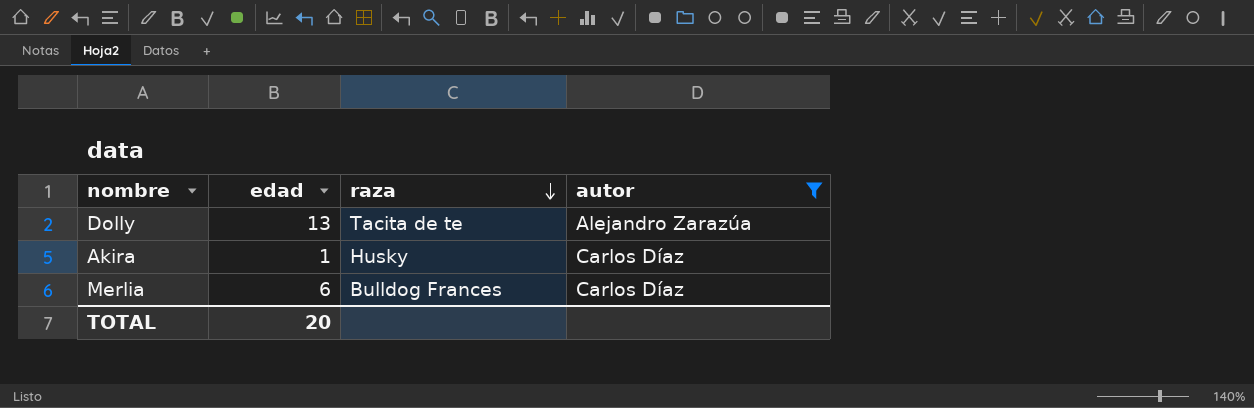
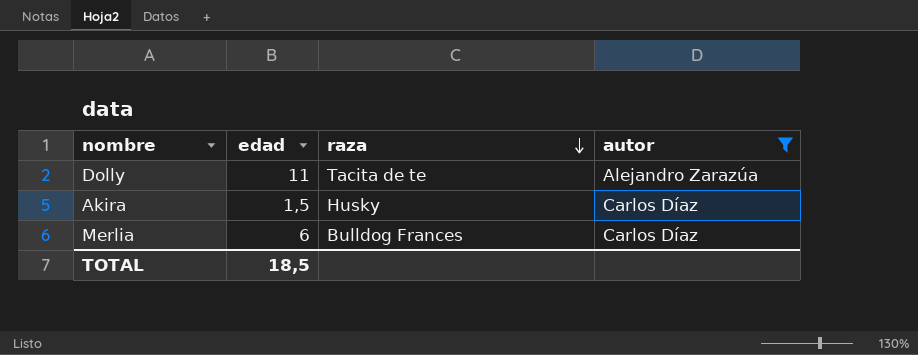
Dolly | edad: 13 -> 11
Akira | edad: 1 -> 1,5
TOTAL | edad: 20 -> 18,5

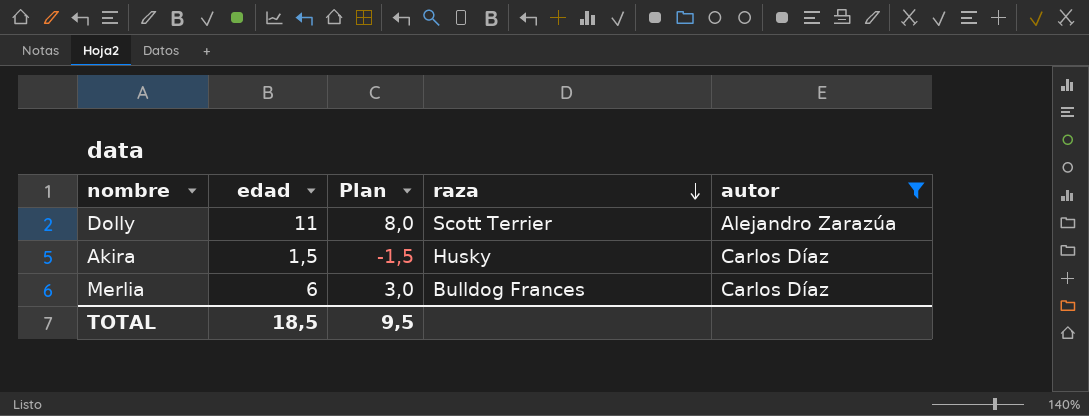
column Plan | formula: none -> [edad] - 3
Dolly | raza: Tacita de te -> Scott Terrier

